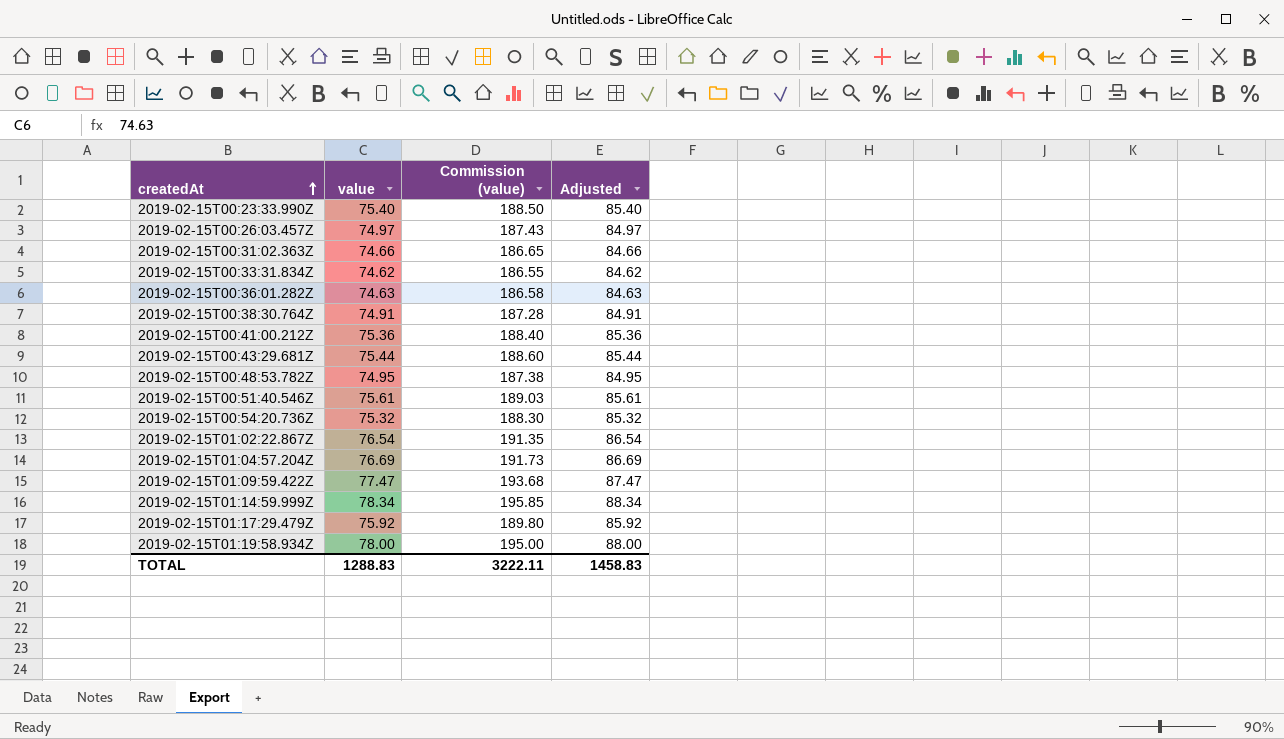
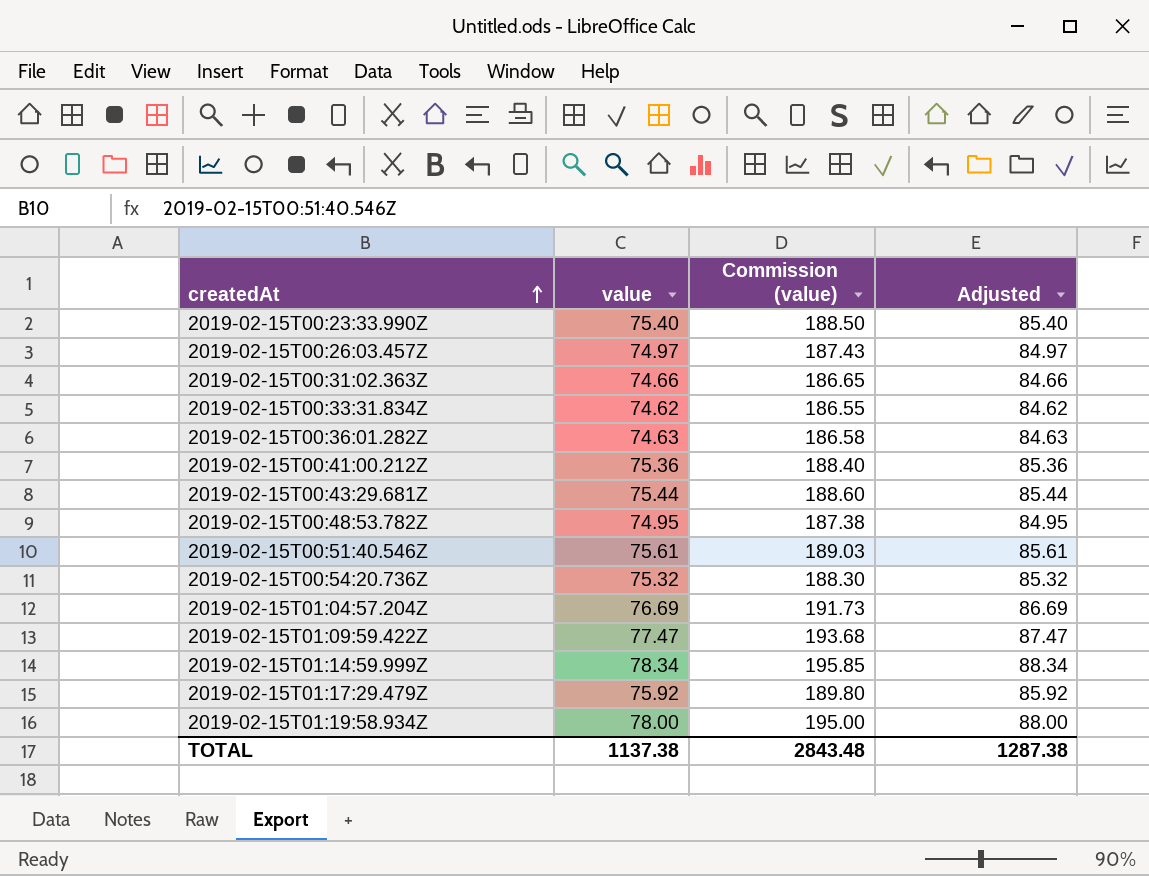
row 2019-02-15T00:38:30.764Z: 74.91 | 187.28 | 84.91 -> none
row 2019-02-15T01:02:22.867Z: 76.54 | 191.35 | 86.54 -> none
TOTAL | value: 1288.83 -> 1137.38
TOTAL | Commission (value): 3222.11 -> 2843.48
TOTAL | Adjusted: 1458.83 -> 1287.38

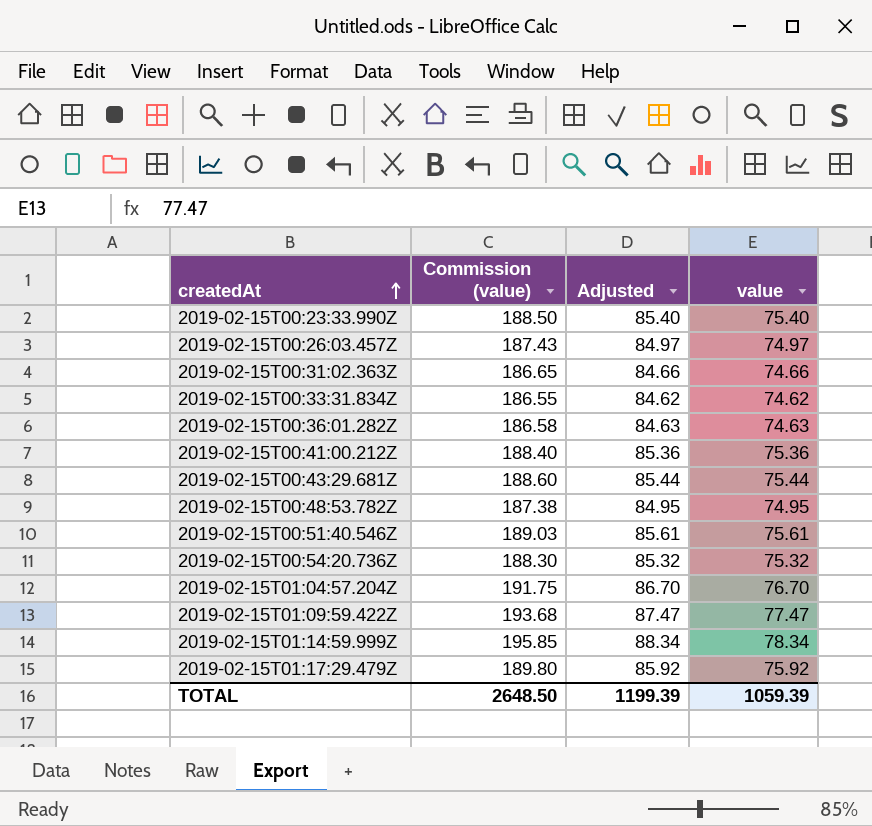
column value | position: 2 -> 4
row 2019-02-15T01:19:58.934Z: 78.00 | 195.00 | 88.00 -> none
2019-02-15T01:04:57.204Z | Commission (value): 191.73 -> 191.75
2019-02-15T01:04:57.204Z | Adjusted: 86.69 -> 86.70
2019-02-15T01:04:57.204Z | value: 76.69 -> 76.70
TOTAL | Commission (value): 2843.48 -> 2648.50
TOTAL | Adjusted: 1287.38 -> 1199.39
TOTAL | value: 1137.38 -> 1059.39

